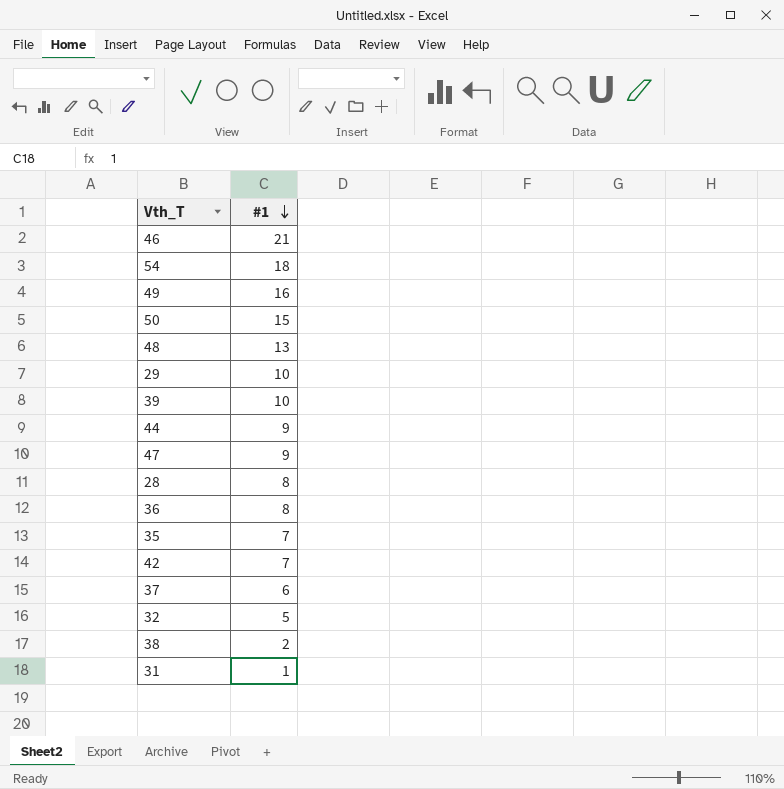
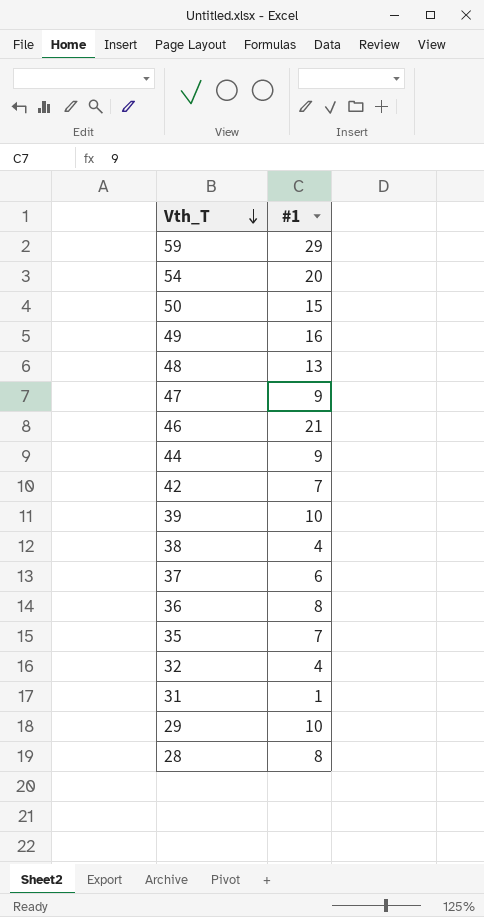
row order: #1 descending -> Vth_T descending
row 59: none -> 29
54 | #1: 18 -> 20
38 | #1: 2 -> 4
32 | #1: 5 -> 4

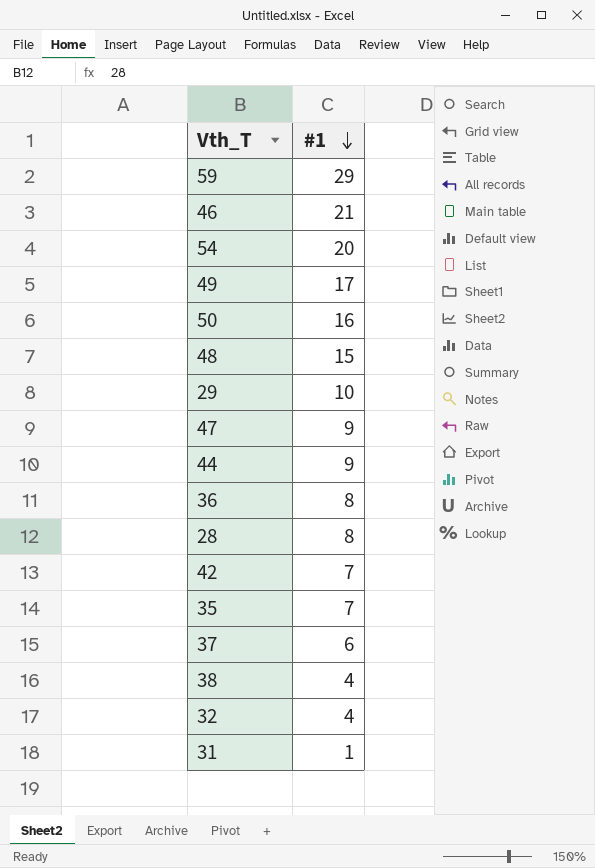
row order: Vth_T descending -> #1 descending
row 39: 10 -> none
49 | #1: 16 -> 17
50 | #1: 15 -> 16
48 | #1: 13 -> 15

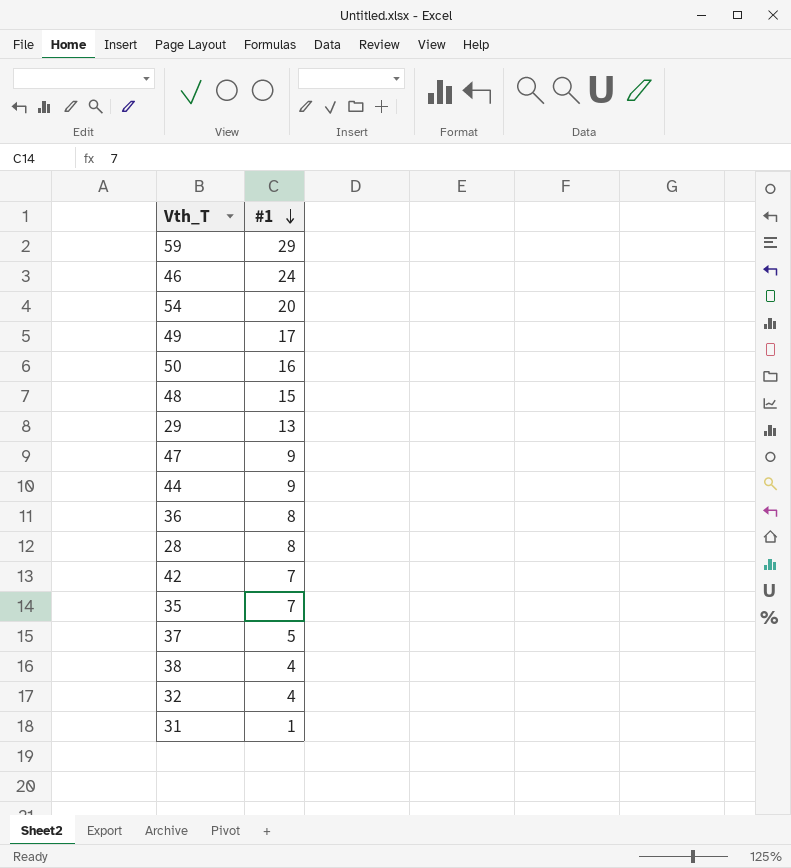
46 | #1: 21 -> 24
29 | #1: 10 -> 13
37 | #1: 6 -> 5

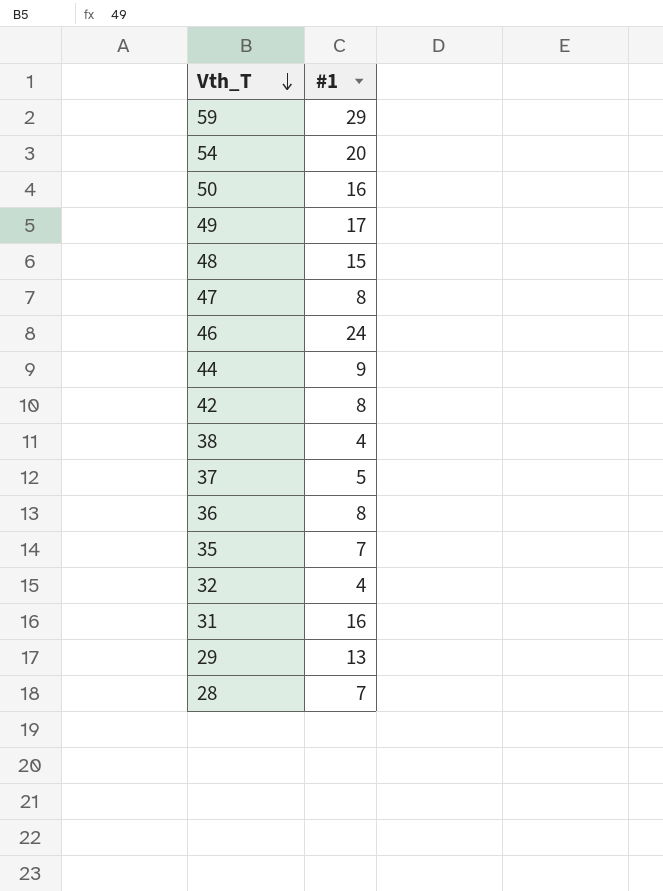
row order: #1 descending -> Vth_T descending
47 | #1: 9 -> 8
42 | #1: 7 -> 8
31 | #1: 1 -> 16
28 | #1: 8 -> 7

